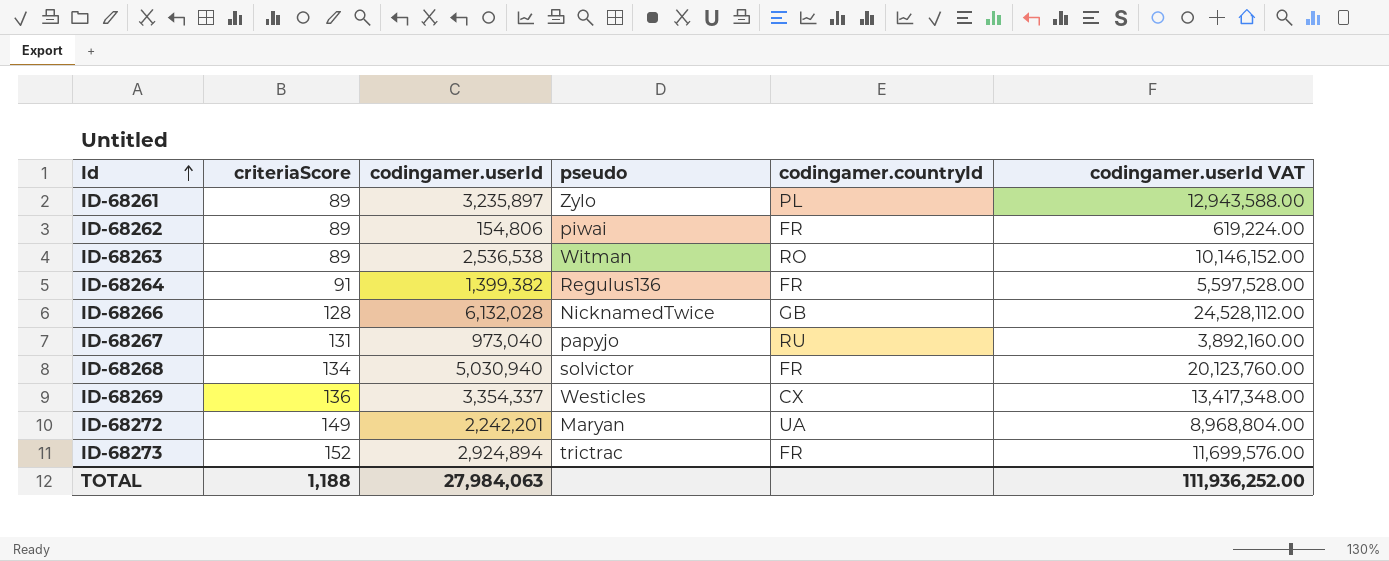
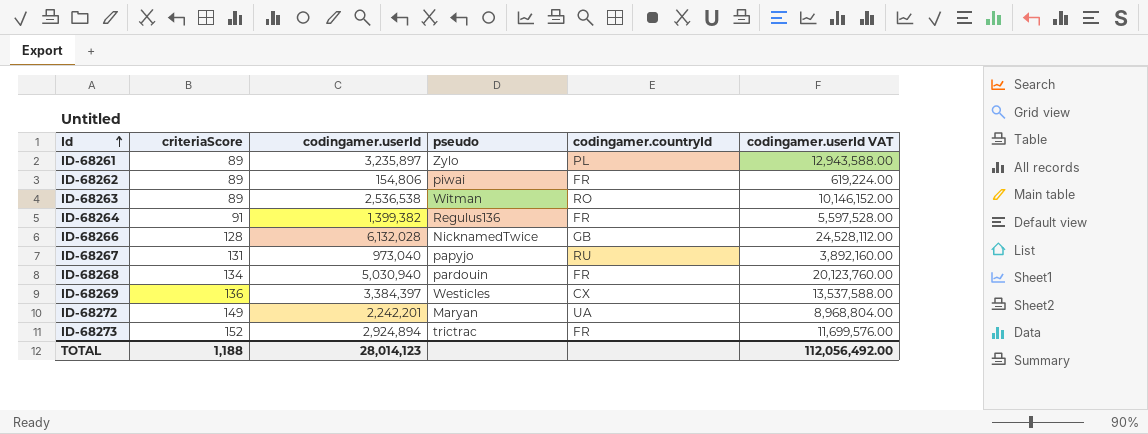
ID-68268 | pseudo: solvictor -> pardouin
ID-68269 | codingamer.userId: 3,354,337 -> 3,384,397
ID-68269 | codingamer.userId VAT: 13,417,348.00 -> 13,537,588.00
TOTAL | codingamer.userId: 27,984,063 -> 28,014,123
TOTAL | codingamer.userId VAT: 111,936,252.00 -> 112,056,492.00

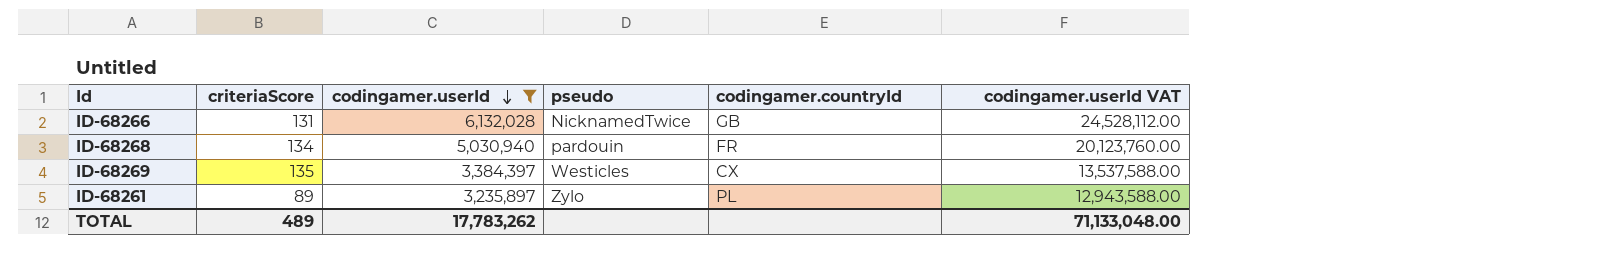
filter: none -> codingamer.userId >= 3,235,897
row order: Id ascending -> codingamer.userId descending
ID-68266 | criteriaScore: 128 -> 131
ID-68269 | criteriaScore: 136 -> 135
TOTAL | criteriaScore: 1,188 -> 489
TOTAL | codingamer.userId: 28,014,123 -> 17,783,262
TOTAL | codingamer.userId VAT: 112,056,492.00 -> 71,133,048.00

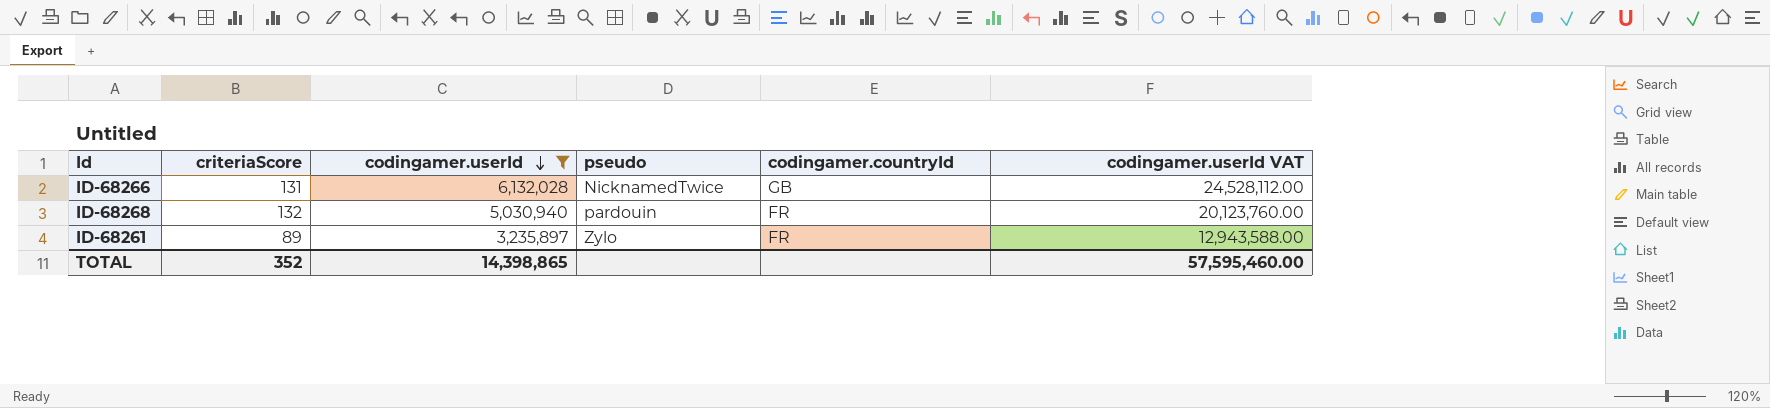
row ID-68269: 135 | 3,384,397 | Westicles | CX | 13,537,588.00 -> none
ID-68268 | criteriaScore: 134 -> 132
ID-68261 | codingamer.countryId: PL -> FR
TOTAL | criteriaScore: 489 -> 352
TOTAL | codingamer.userId: 17,783,262 -> 14,398,865
TOTAL | codingamer.userId VAT: 71,133,048.00 -> 57,595,460.00

